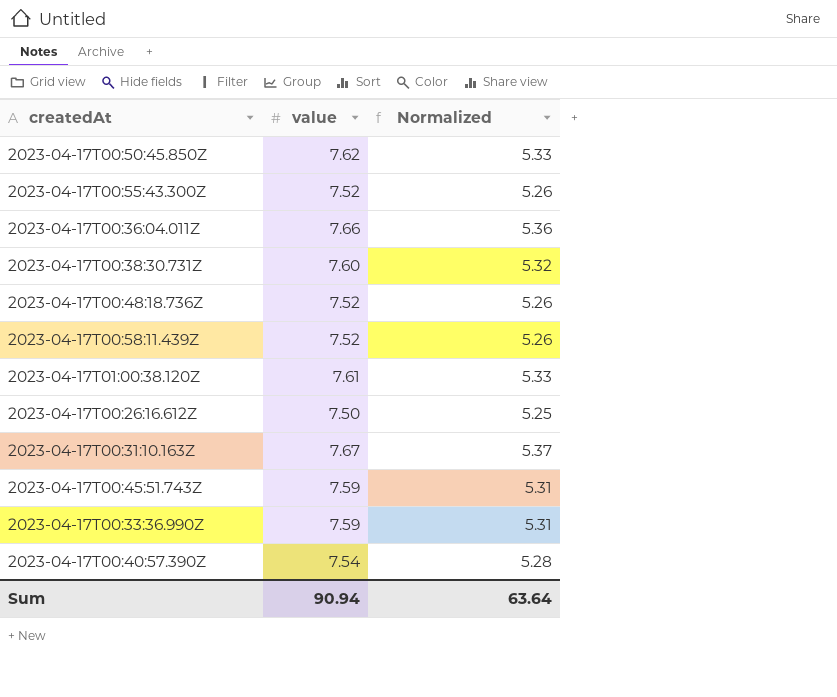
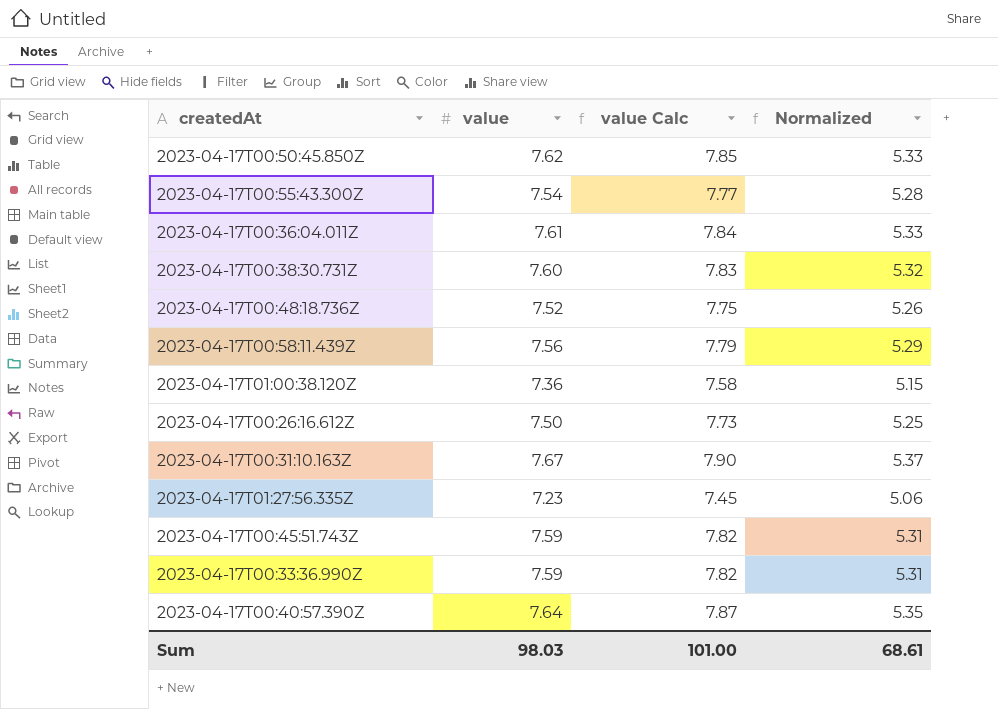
column value Calc | formula: none -> [value] * 1.03
2023-04-17T00:55:43.300Z | value: 7.52 -> 7.54
2023-04-17T00:55:43.300Z | Normalized: 5.26 -> 5.28
2023-04-17T00:36:04.011Z | value: 7.66 -> 7.61
2023-04-17T00:36:04.011Z | Normalized: 5.36 -> 5.33
2023-04-17T00:58:11.439Z | value: 7.52 -> 7.56
2023-04-17T00:58:11.439Z | Normalized: 5.26 -> 5.29
2023-04-17T01:00:38.120Z | value: 7.61 -> 7.36
2023-04-17T01:00:38.120Z | Normalized: 5.33 -> 5.15
row 2023-04-17T01:27:56.335Z: none -> 7.23 | 7.45 | 5.06
2023-04-17T00:40:57.390Z | value: 7.54 -> 7.64
2023-04-17T00:40:57.390Z | Normalized: 5.28 -> 5.35
Sum | value: 90.94 -> 98.03
Sum | Normalized: 63.64 -> 68.61

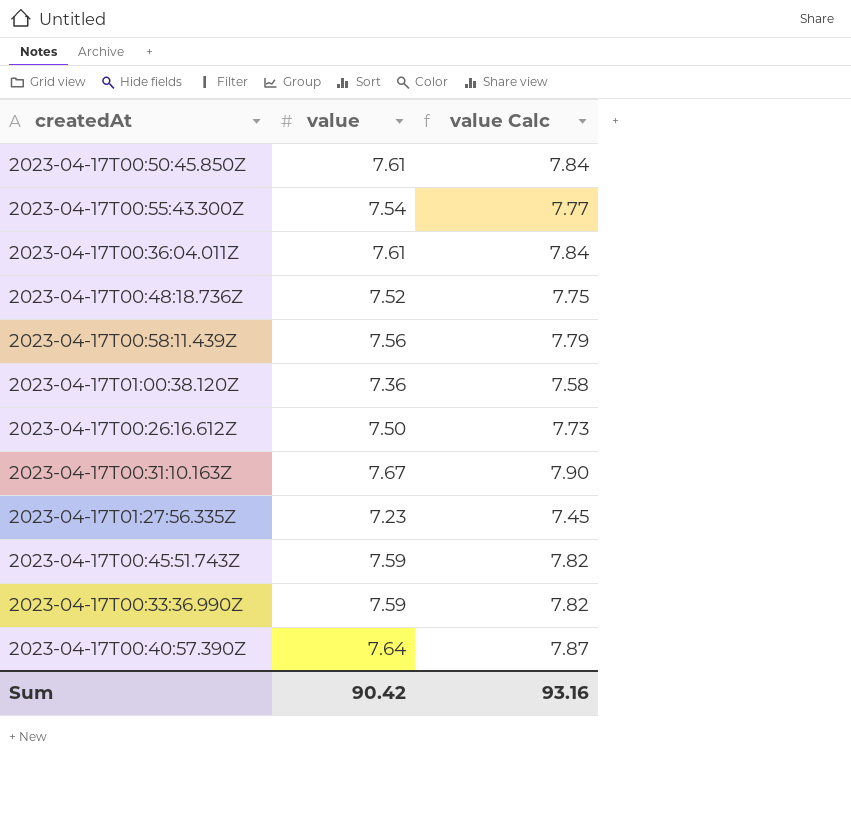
column Normalized | formula: [value] * 0.7 -> none
row 2023-04-17T00:38:30.731Z: 7.60 | 7.83 | 5.32 -> none
2023-04-17T00:50:45.850Z | value: 7.62 -> 7.61
2023-04-17T00:50:45.850Z | value Calc: 7.85 -> 7.84
Sum | value: 98.03 -> 90.42
Sum | value Calc: 101.00 -> 93.16

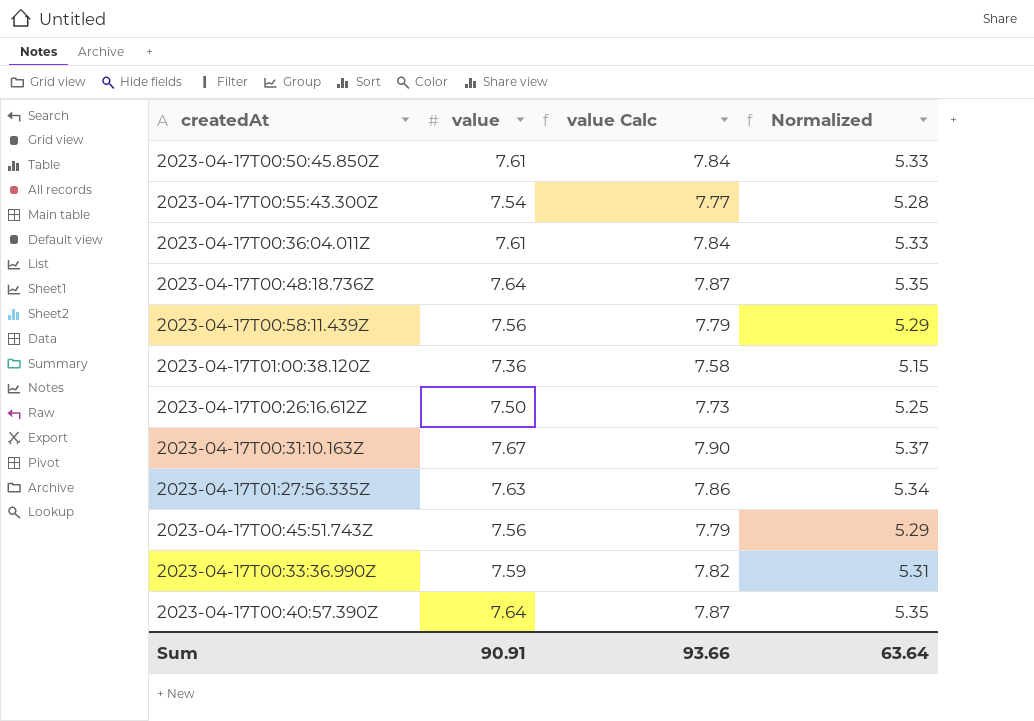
column Normalized | formula: none -> [value] * 0.7
2023-04-17T00:48:18.736Z | value: 7.52 -> 7.64
2023-04-17T00:48:18.736Z | value Calc: 7.75 -> 7.87
2023-04-17T01:27:56.335Z | value: 7.23 -> 7.63
2023-04-17T01:27:56.335Z | value Calc: 7.45 -> 7.86
2023-04-17T00:45:51.743Z | value: 7.59 -> 7.56
2023-04-17T00:45:51.743Z | value Calc: 7.82 -> 7.79
Sum | value: 90.42 -> 90.91
Sum | value Calc: 93.16 -> 93.66

